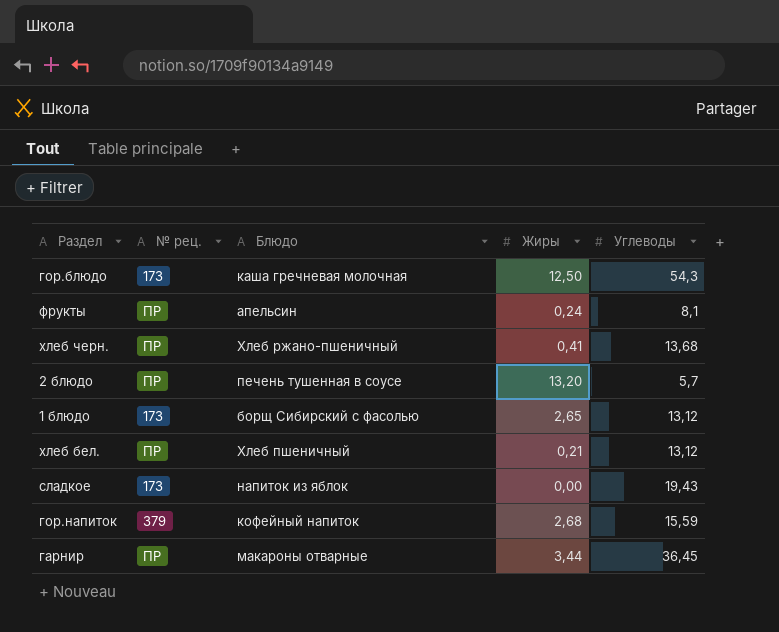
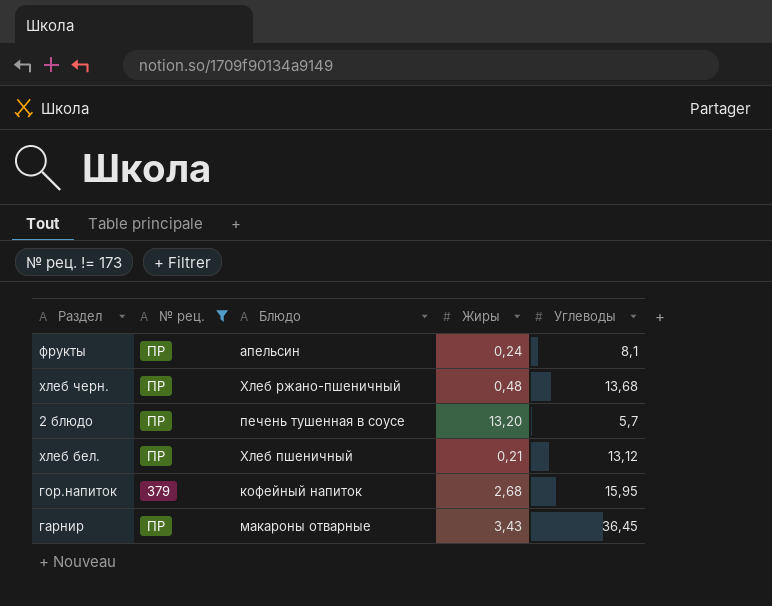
filter: none -> № рец. != 173
хлеб черн. | Жиры: 0,41 -> 0,48
гор.напиток | Углеводы: 15,59 -> 15,95
гарнир | Жиры: 3,44 -> 3,43

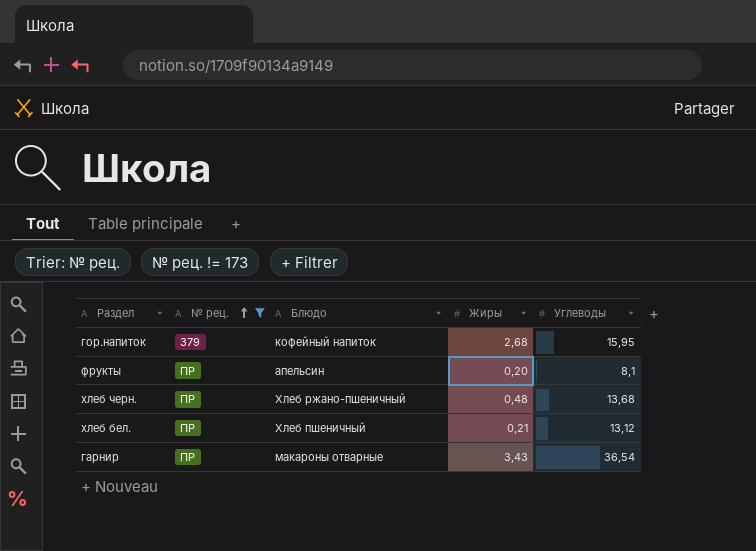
row order: none -> № рец. ascending
row 2 блюдо: ПР | печень тушенная в соусе | 13,20 | 5,7 -> none
фрукты | Жиры: 0,24 -> 0,20
гарнир | Углеводы: 36,45 -> 36,54

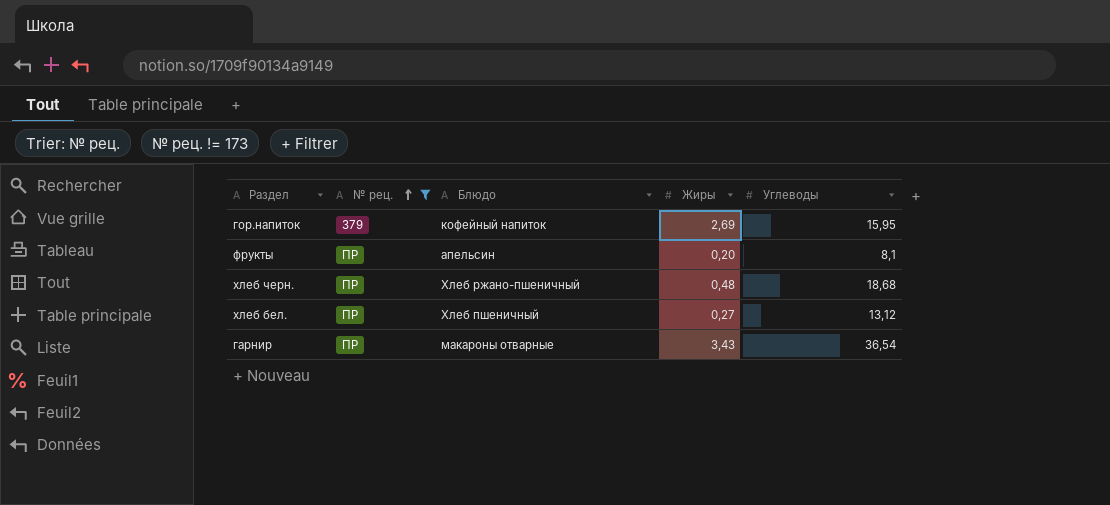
гор.напиток | Жиры: 2,68 -> 2,69
хлеб черн. | Углеводы: 13,68 -> 18,68
хлеб бел. | Жиры: 0,21 -> 0,27

